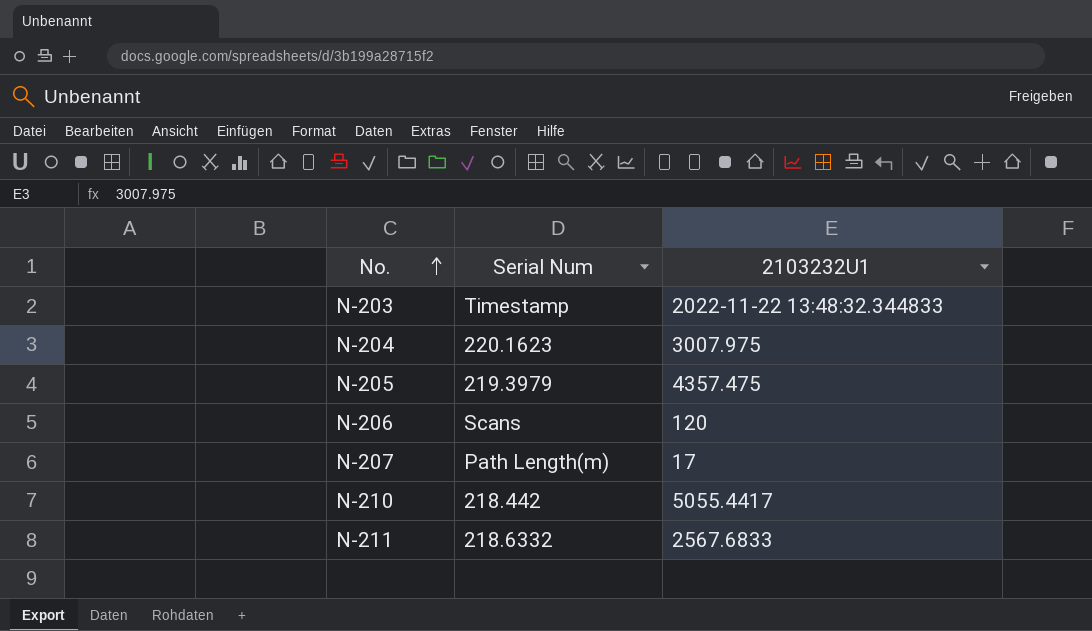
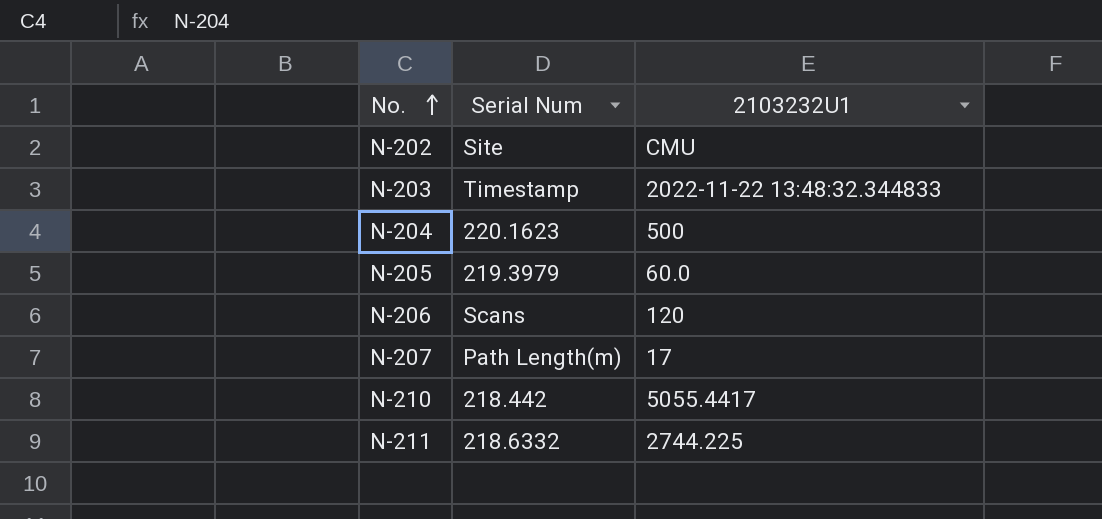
row N-202: none -> Site | CMU
N-204 | 2103232U1: 3007.975 -> 500
N-205 | 2103232U1: 4357.475 -> 60.0
N-211 | 2103232U1: 2567.6833 -> 2744.225

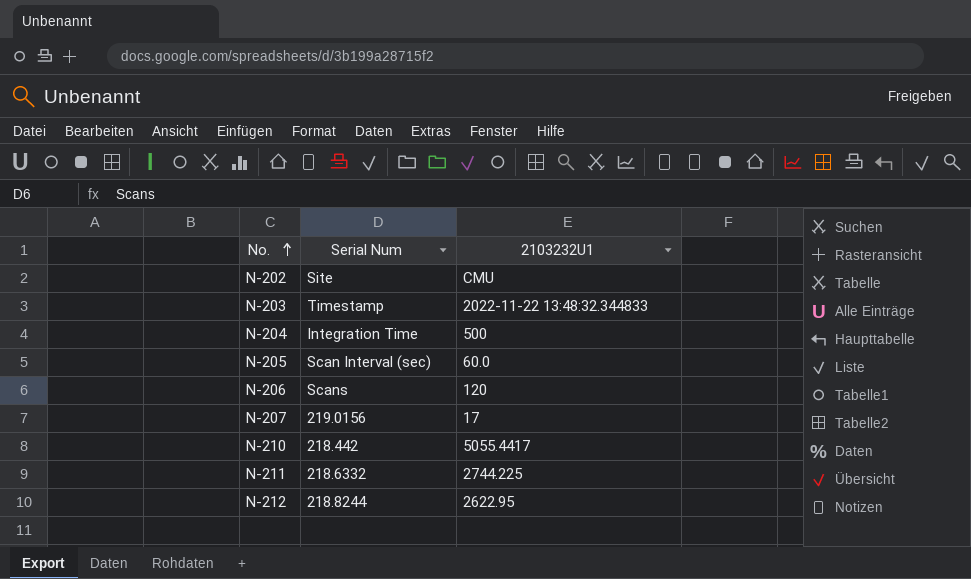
N-204 | Serial Num: 220.1623 -> Integration Time
N-205 | Serial Num: 219.3979 -> Scan Interval (sec)
N-207 | Serial Num: Path Length(m) -> 219.0156
row N-212: none -> 218.8244 | 2622.95

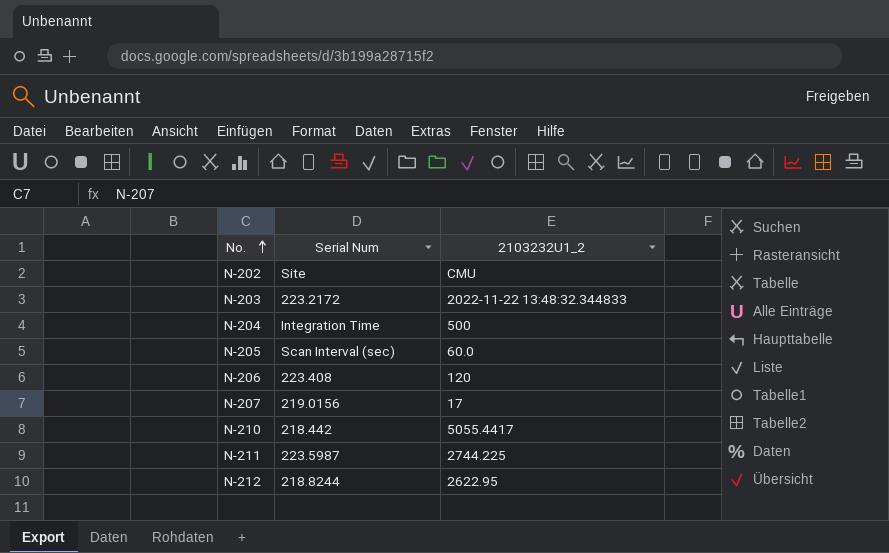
column name: 2103232U1 -> 2103232U1_2
N-203 | Serial Num: Timestamp -> 223.2172
N-206 | Serial Num: Scans -> 223.408
N-211 | Serial Num: 218.6332 -> 223.5987

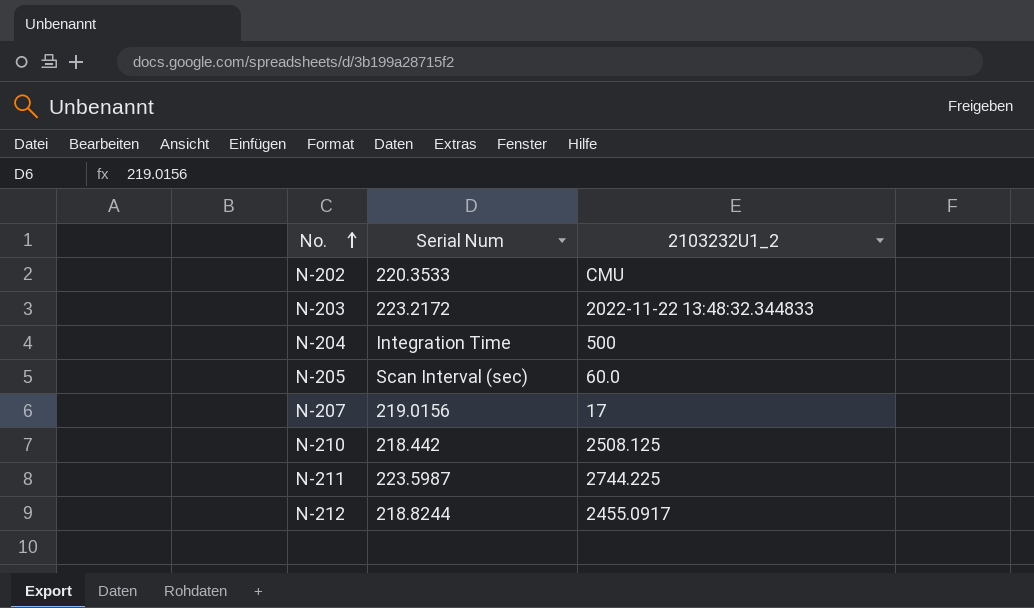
row N-206: 223.408 | 120 -> none
N-202 | Serial Num: Site -> 220.3533
N-210 | 2103232U1_2: 5055.4417 -> 2508.125
N-212 | 2103232U1_2: 2622.95 -> 2455.0917

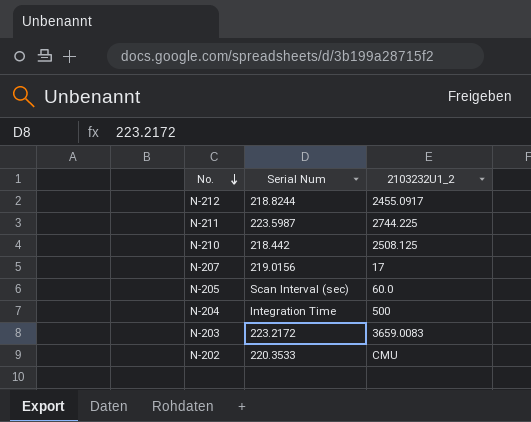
row order: No. ascending -> No. descending
N-203 | 2103232U1_2: 2022-11-22 13:48:32.344833 -> 3659.0083

